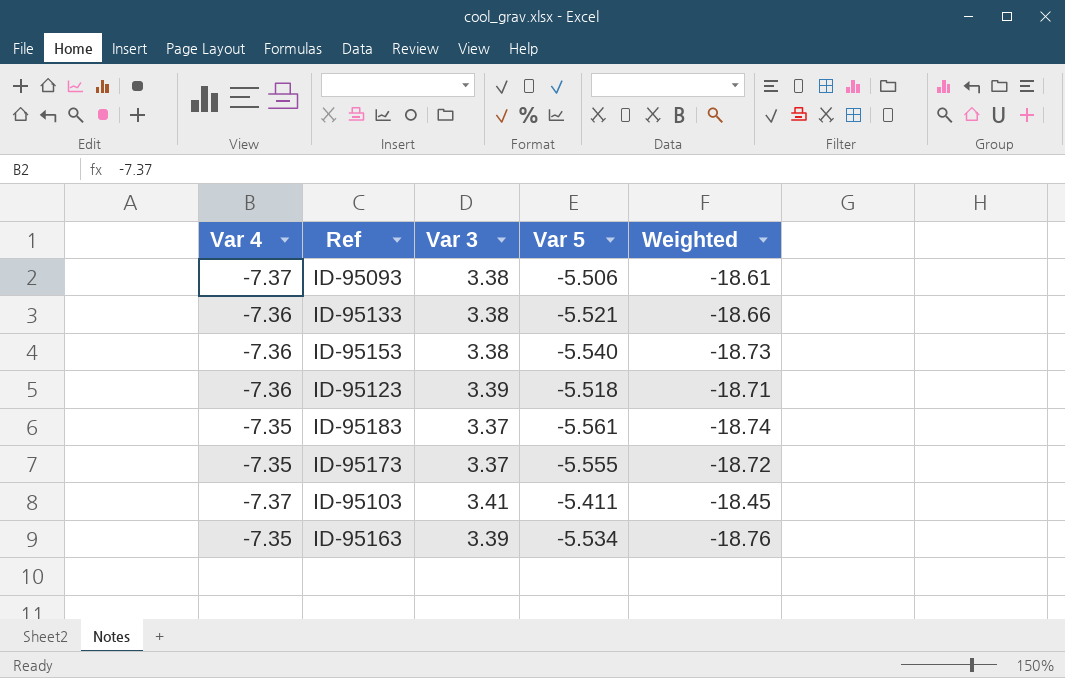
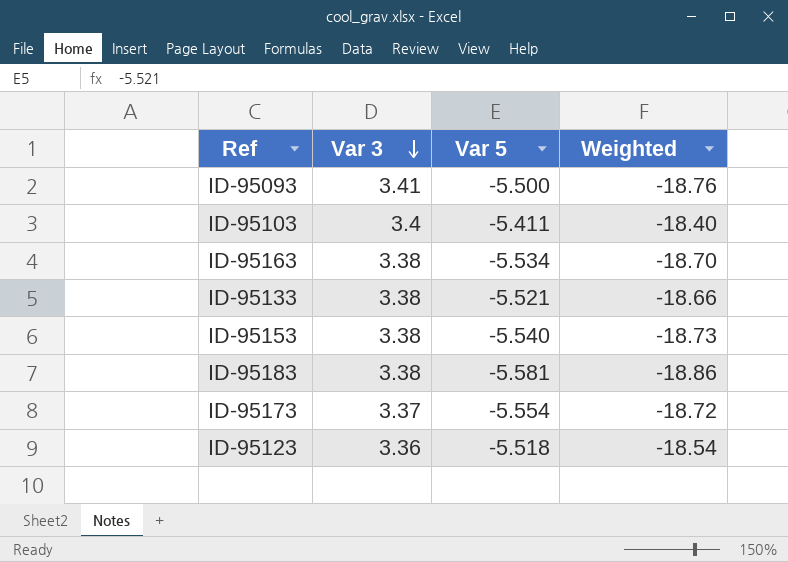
row order: none -> Var 3 descending
column Var 4 | position: 1 -> none
ID-95093 | Var 3: 3.38 -> 3.41
ID-95093 | Var 5: -5.506 -> -5.500
ID-95093 | Weighted: -18.61 -> -18.76
ID-95103 | Var 3: 3.41 -> 3.4
ID-95103 | Weighted: -18.45 -> -18.40
ID-95163 | Var 3: 3.39 -> 3.38
ID-95163 | Weighted: -18.76 -> -18.70
ID-95183 | Var 3: 3.37 -> 3.38
ID-95183 | Var 5: -5.561 -> -5.581
ID-95183 | Weighted: -18.74 -> -18.86
ID-95173 | Var 5: -5.555 -> -5.554
ID-95123 | Var 3: 3.39 -> 3.36
ID-95123 | Weighted: -18.71 -> -18.54

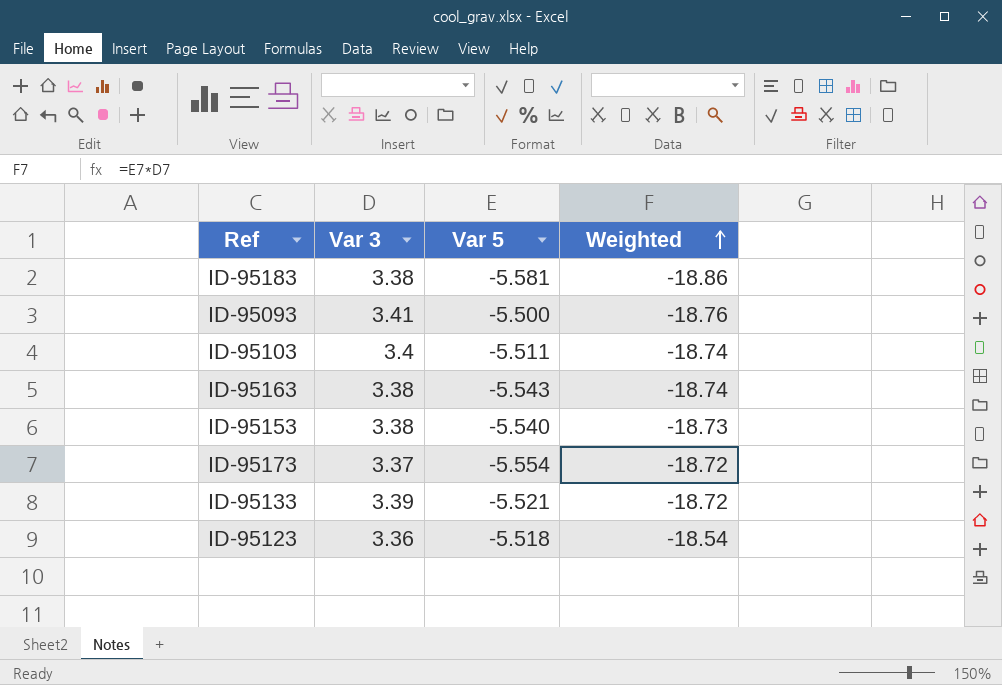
row order: Var 3 descending -> Weighted ascending
ID-95103 | Var 5: -5.411 -> -5.511
ID-95103 | Weighted: -18.40 -> -18.74
ID-95163 | Var 5: -5.534 -> -5.543
ID-95163 | Weighted: -18.70 -> -18.74
ID-95133 | Var 3: 3.38 -> 3.39
ID-95133 | Weighted: -18.66 -> -18.72

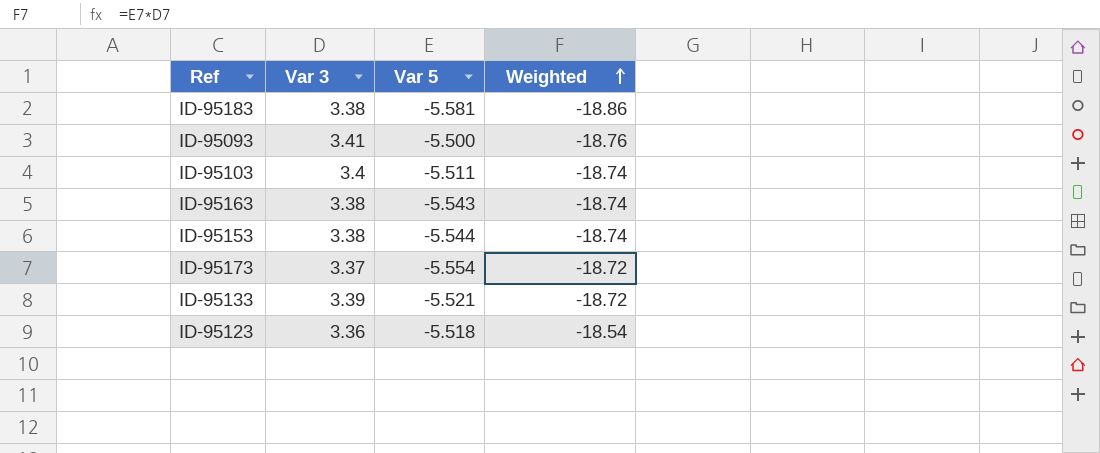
ID-95153 | Var 5: -5.540 -> -5.544
ID-95153 | Weighted: -18.73 -> -18.74

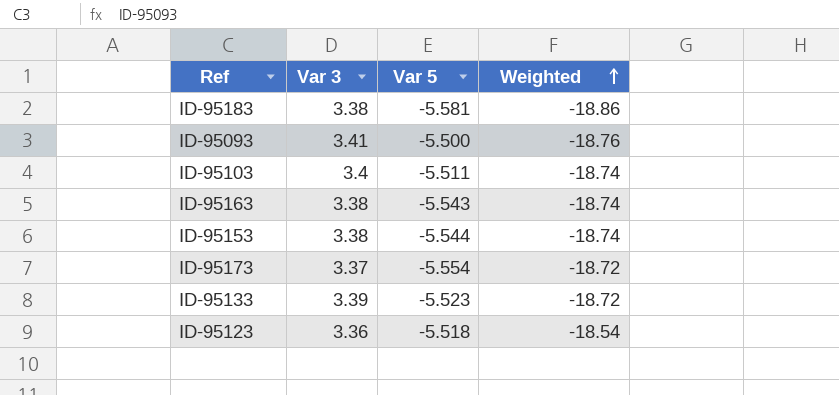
ID-95133 | Var 5: -5.521 -> -5.523

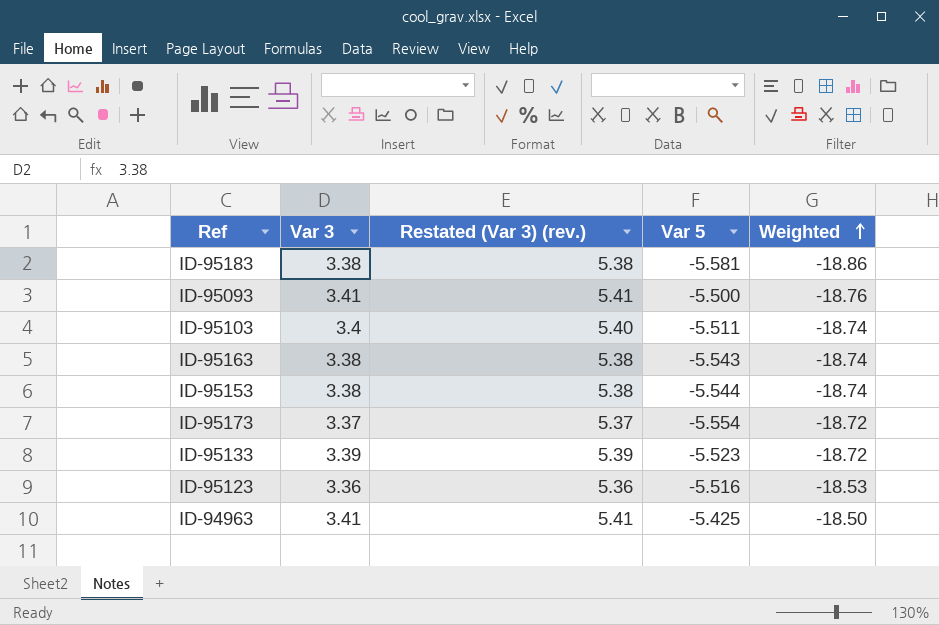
column Restated (Var 3) (rev.) | formula: none -> [Var 3] + 2
ID-95123 | Var 5: -5.518 -> -5.516
ID-95123 | Weighted: -18.54 -> -18.53
row ID-94963: none -> 3.41 | 5.41 | -5.425 | -18.50

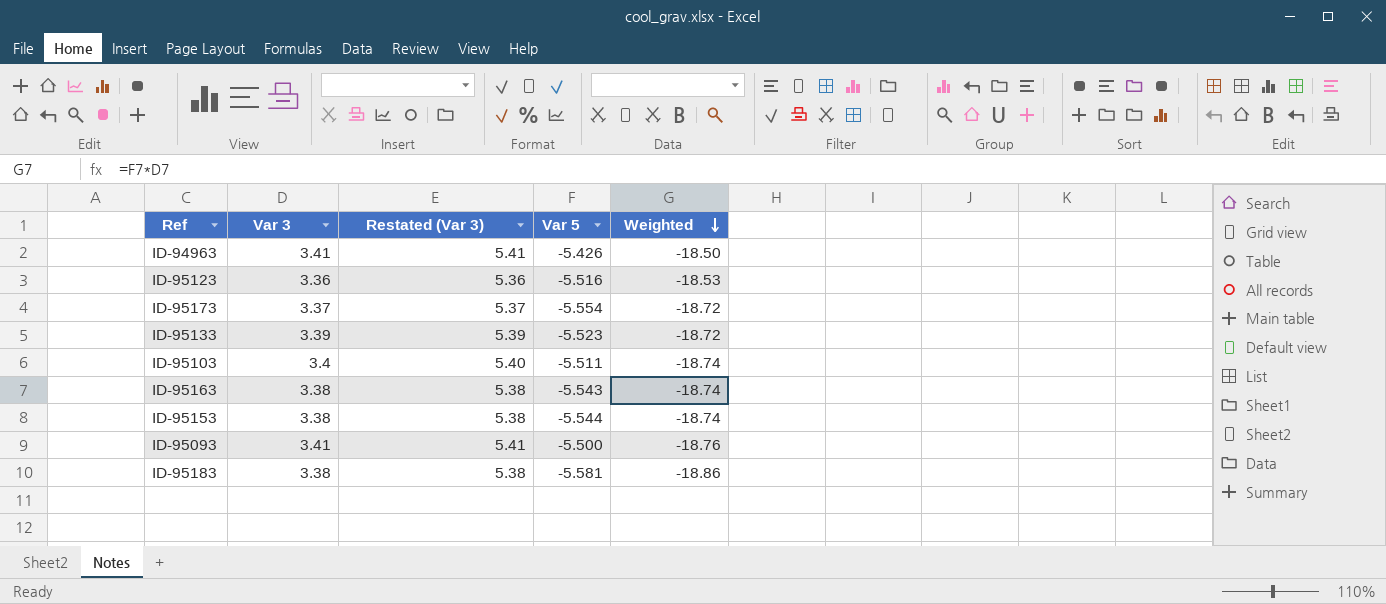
row order: Weighted ascending -> Weighted descending
column name: Restated (Var 3) (rev.) -> Restated (Var 3)
ID-94963 | Var 5: -5.425 -> -5.426

